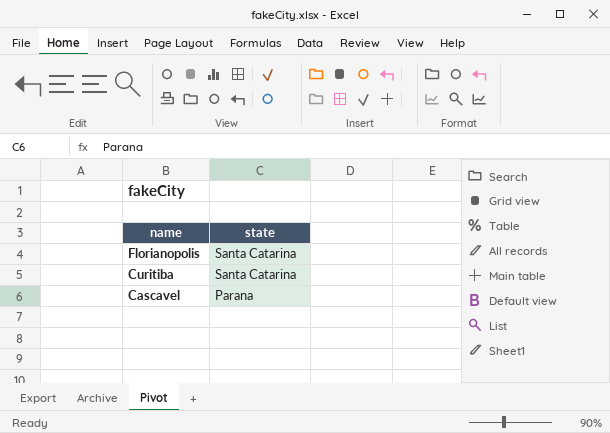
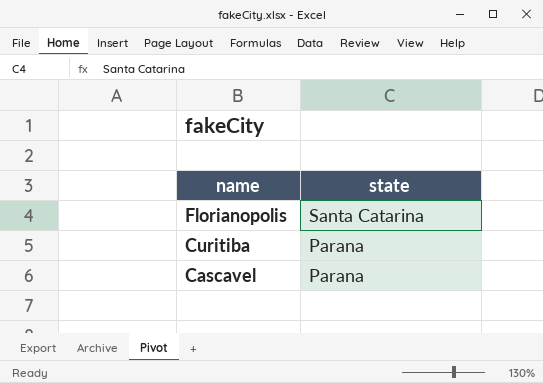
Curitiba | state: Santa Catarina -> Parana

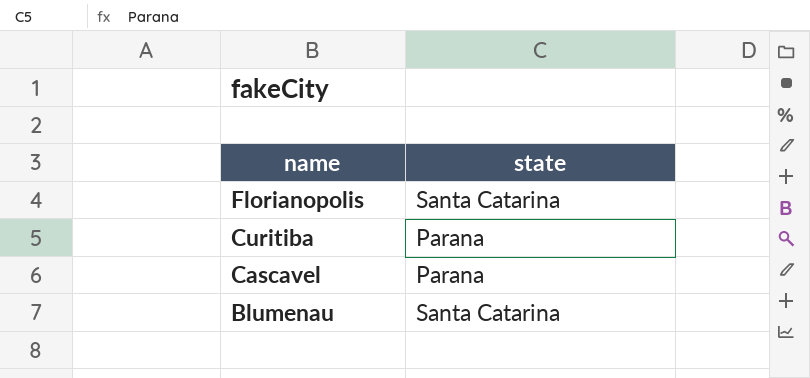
row Blumenau: none -> Santa Catarina

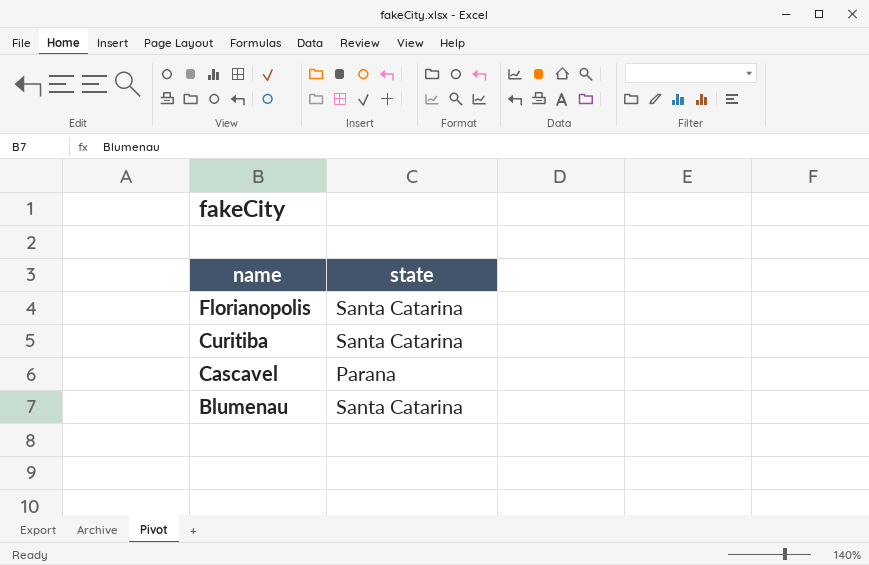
Curitiba | state: Parana -> Santa Catarina

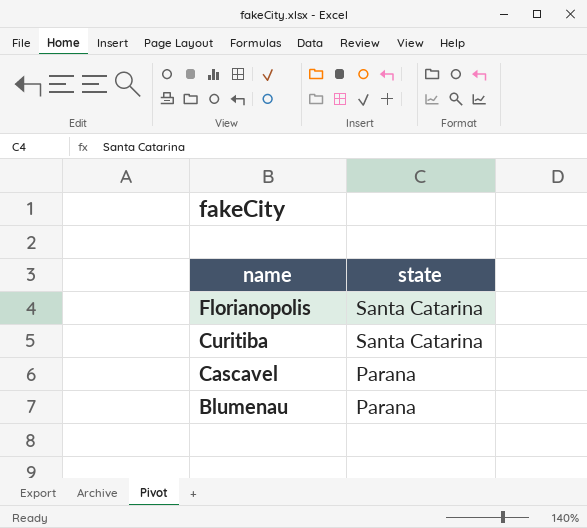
Blumenau | state: Santa Catarina -> Parana

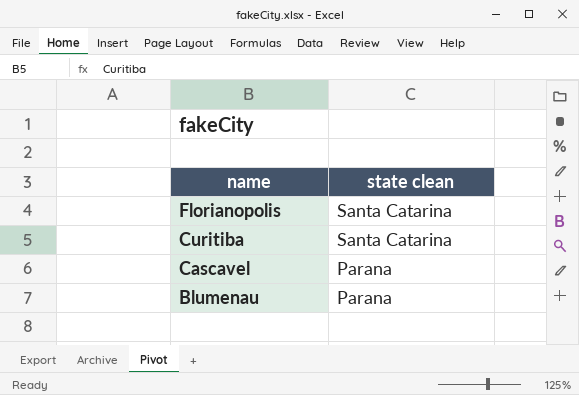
column name: state -> state clean

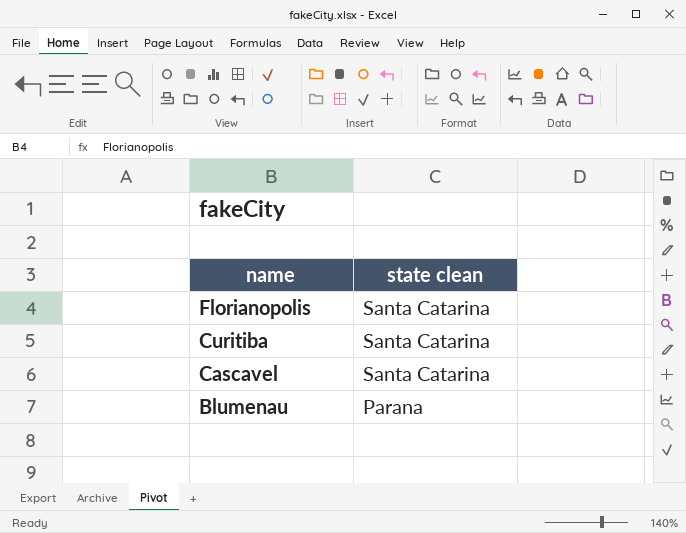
Cascavel | state clean: Parana -> Santa Catarina

